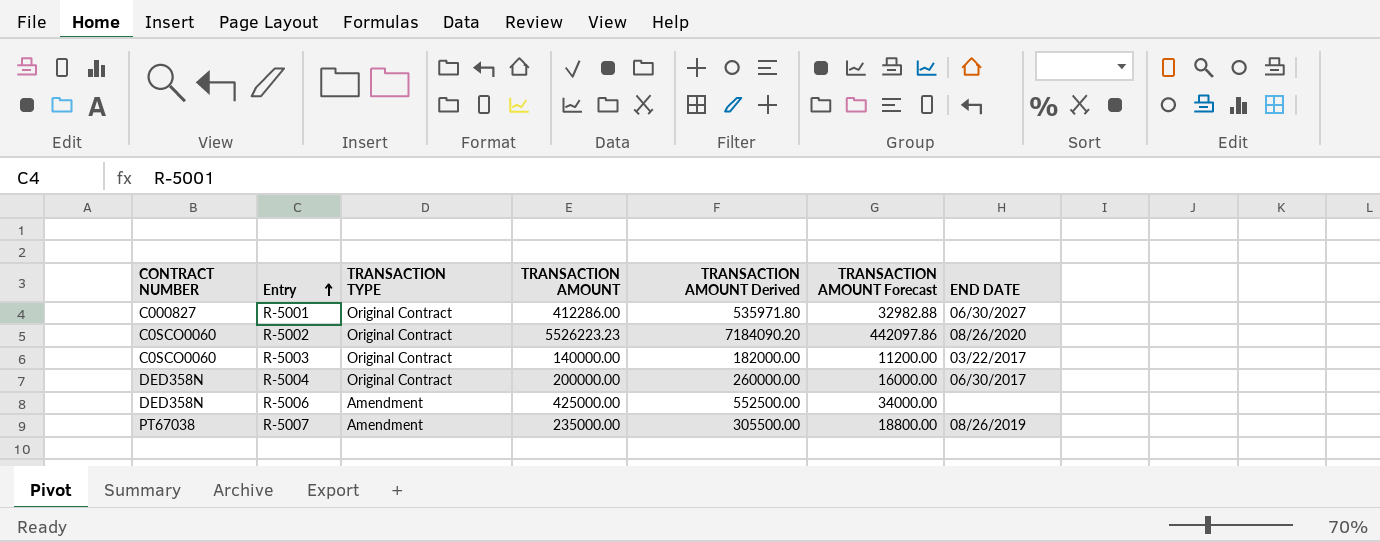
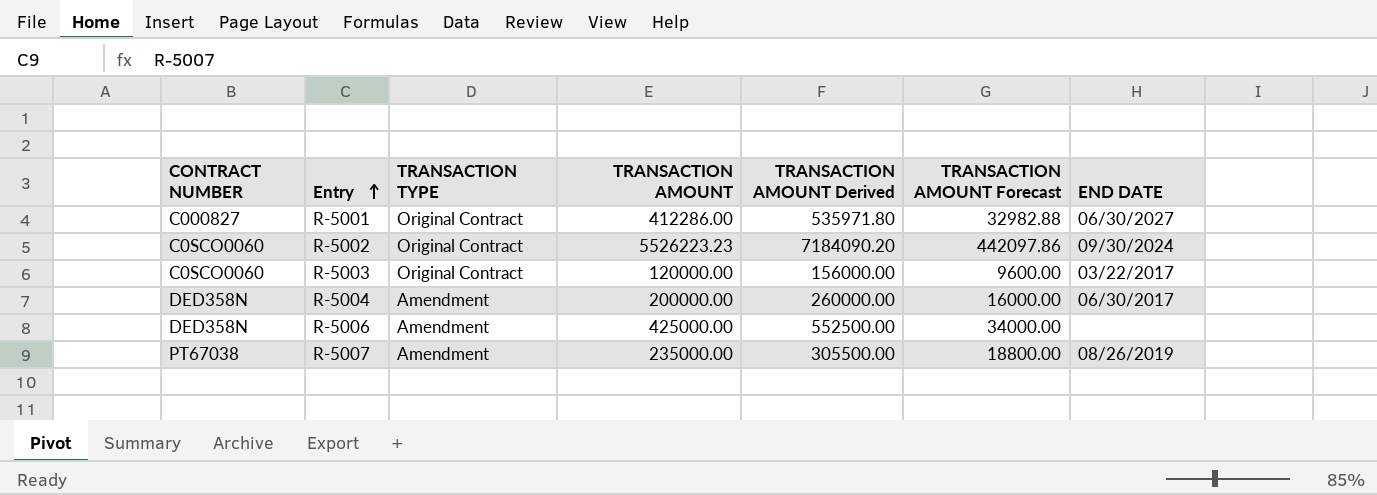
R-5002 | END DATE: 08/26/2020 -> 09/30/2024
R-5003 | TRANSACTION AMOUNT: 140000.00 -> 120000.00
R-5003 | TRANSACTION AMOUNT Derived: 182000.00 -> 156000.00
R-5003 | TRANSACTION AMOUNT Forecast: 11200.00 -> 9600.00
R-5004 | TRANSACTION TYPE: Original Contract -> Amendment

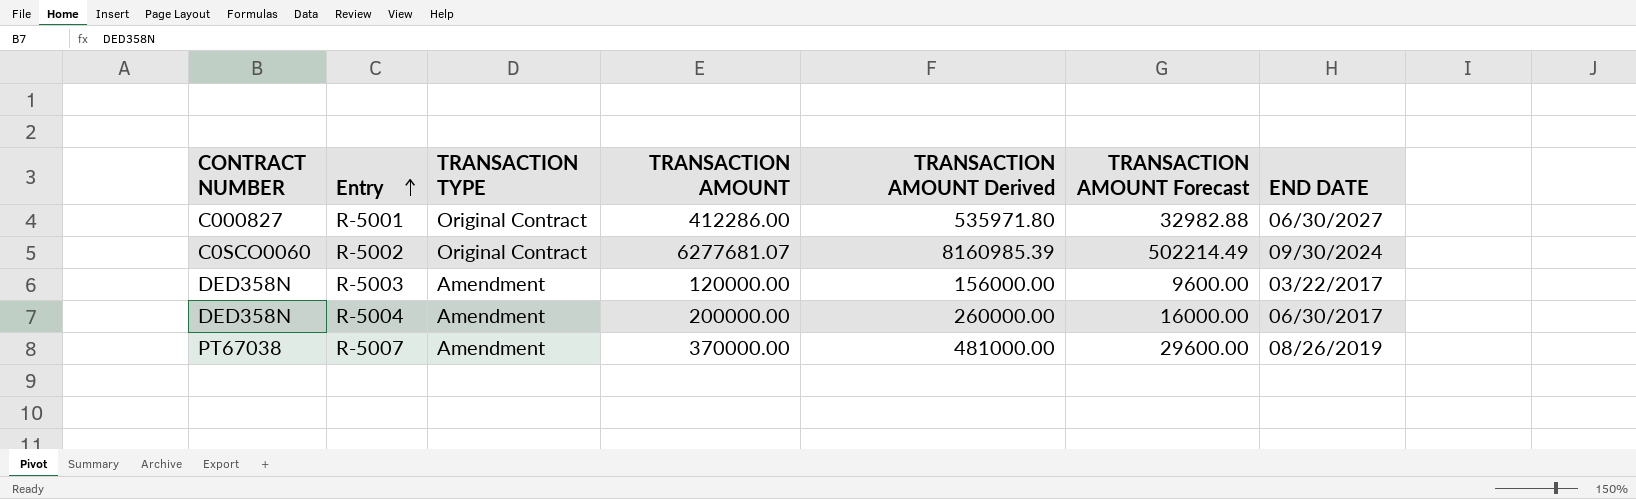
row R-5006: DED358N | Amendment | 425000.00 | 552500.00 | 34000.00 | none -> none
R-5002 | TRANSACTION AMOUNT: 5526223.23 -> 6277681.07
R-5002 | TRANSACTION AMOUNT Derived: 7184090.20 -> 8160985.39
R-5002 | TRANSACTION AMOUNT Forecast: 442097.86 -> 502214.49
R-5003 | CONTRACT NUMBER: C0SCO0060 -> DED358N
R-5003 | TRANSACTION TYPE: Original Contract -> Amendment
R-5007 | TRANSACTION AMOUNT: 235000.00 -> 370000.00
R-5007 | TRANSACTION AMOUNT Derived: 305500.00 -> 481000.00
R-5007 | TRANSACTION AMOUNT Forecast: 18800.00 -> 29600.00

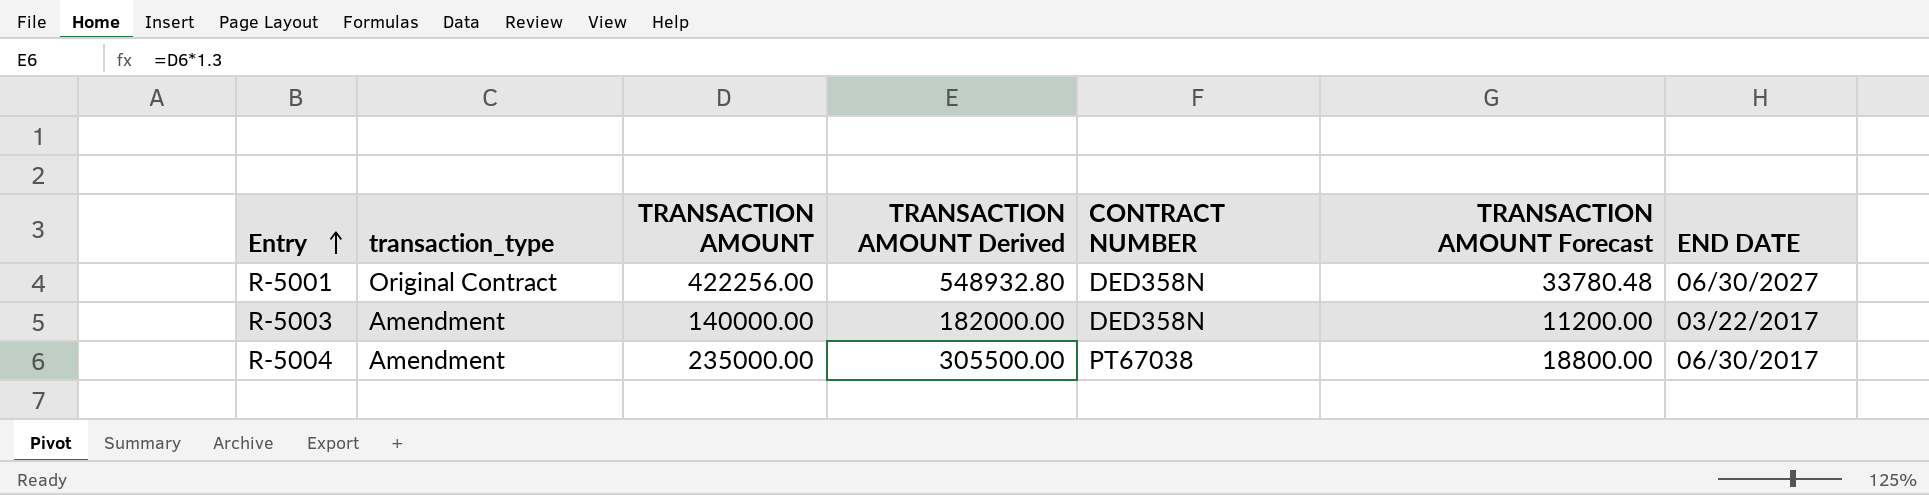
column name: TRANSACTION TYPE -> transaction_type
column CONTRACT NUMBER | position: 1 -> 5
row R-5002: C0SCO0060 | Original Contract | 6277681.07 | 8160985.39 | 502214.49 | 09/30/2024 -> none
row R-5007: PT67038 | Amendment | 370000.00 | 481000.00 | 29600.00 | 08/26/2019 -> none
R-5001 | TRANSACTION AMOUNT: 412286.00 -> 422256.00
R-5001 | TRANSACTION AMOUNT Derived: 535971.80 -> 548932.80
R-5001 | CONTRACT NUMBER: C000827 -> DED358N
R-5001 | TRANSACTION AMOUNT Forecast: 32982.88 -> 33780.48
R-5003 | TRANSACTION AMOUNT: 120000.00 -> 140000.00
R-5003 | TRANSACTION AMOUNT Derived: 156000.00 -> 182000.00
R-5003 | TRANSACTION AMOUNT Forecast: 9600.00 -> 11200.00
R-5004 | TRANSACTION AMOUNT: 200000.00 -> 235000.00
R-5004 | TRANSACTION AMOUNT Derived: 260000.00 -> 305500.00
R-5004 | CONTRACT NUMBER: DED358N -> PT67038
R-5004 | TRANSACTION AMOUNT Forecast: 16000.00 -> 18800.00

